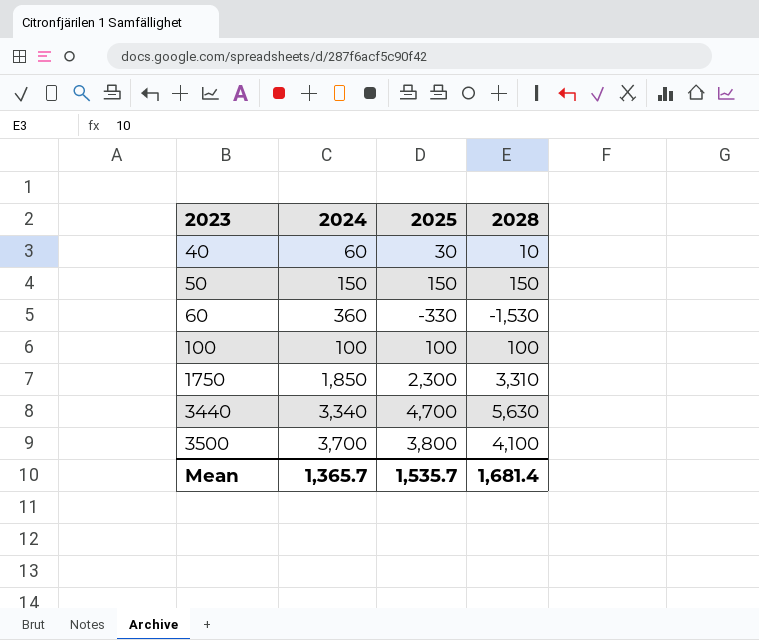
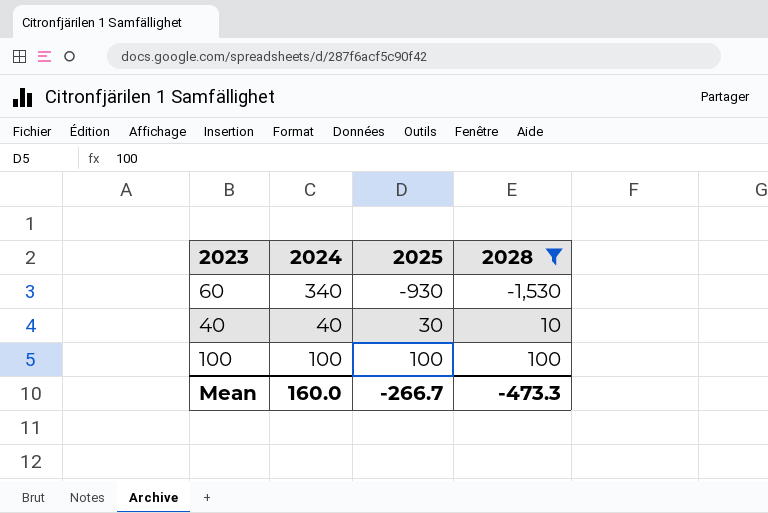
filter: none -> 2028 <= 100
row order: 2023 ascending -> 2025 ascending
60 | 2024: 360 -> 340
60 | 2025: -330 -> -930
40 | 2024: 60 -> 40
Mean | 2024: 1,365.7 -> 160.0
Mean | 2025: 1,535.7 -> -266.7
Mean | 2028: 1,681.4 -> -473.3

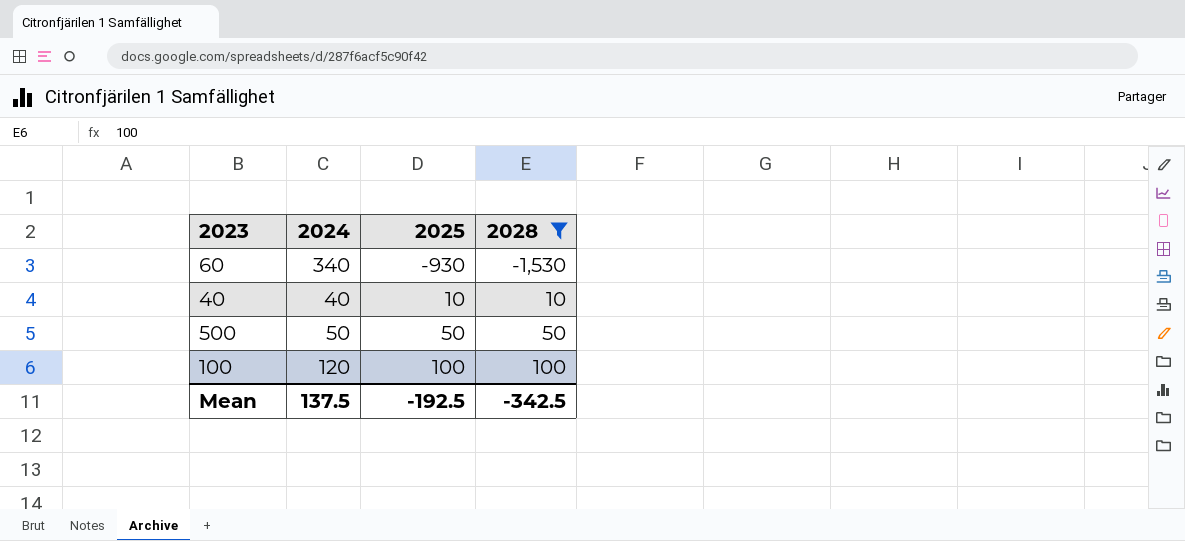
40 | 2025: 30 -> 10
row 500: none -> 50 | 50 | 50
100 | 2024: 100 -> 120
Mean | 2024: 160.0 -> 137.5
Mean | 2025: -266.7 -> -192.5
Mean | 2028: -473.3 -> -342.5

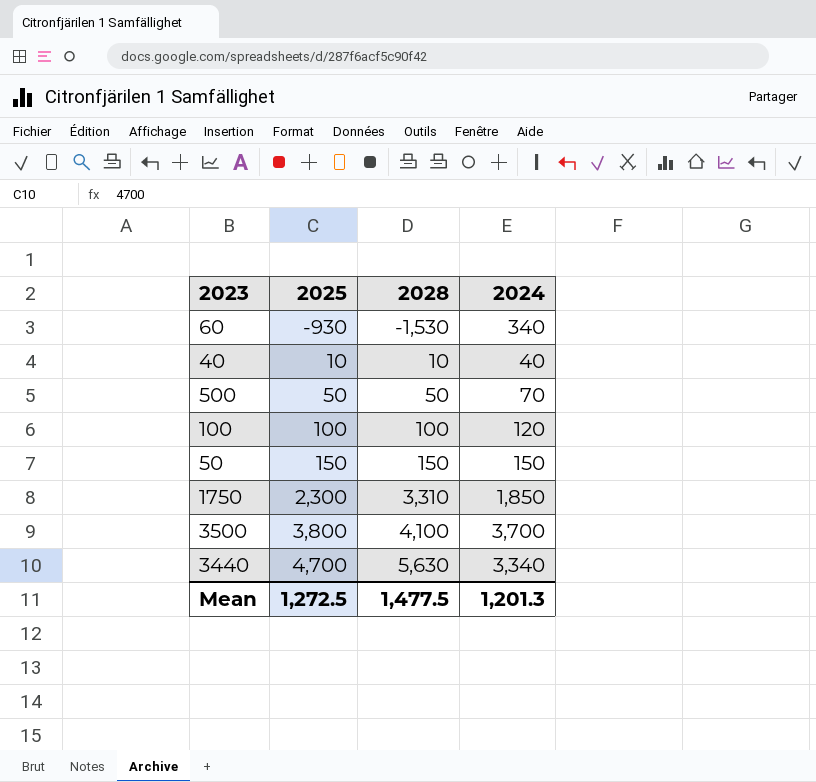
filter: 2028 <= 100 -> none
column 2024 | position: 2 -> 4
500 | 2024: 50 -> 70
Mean | 2025: -192.5 -> 1,272.5
Mean | 2028: -342.5 -> 1,477.5
Mean | 2024: 137.5 -> 1,201.3

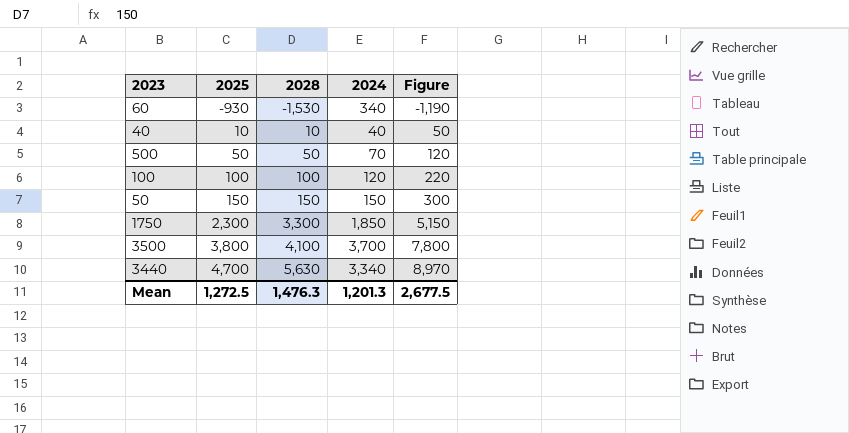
column Figure | formula: none -> [2028] + [2024]
1750 | 2028: 3,310 -> 3,300
Mean | 2028: 1,477.5 -> 1,476.3

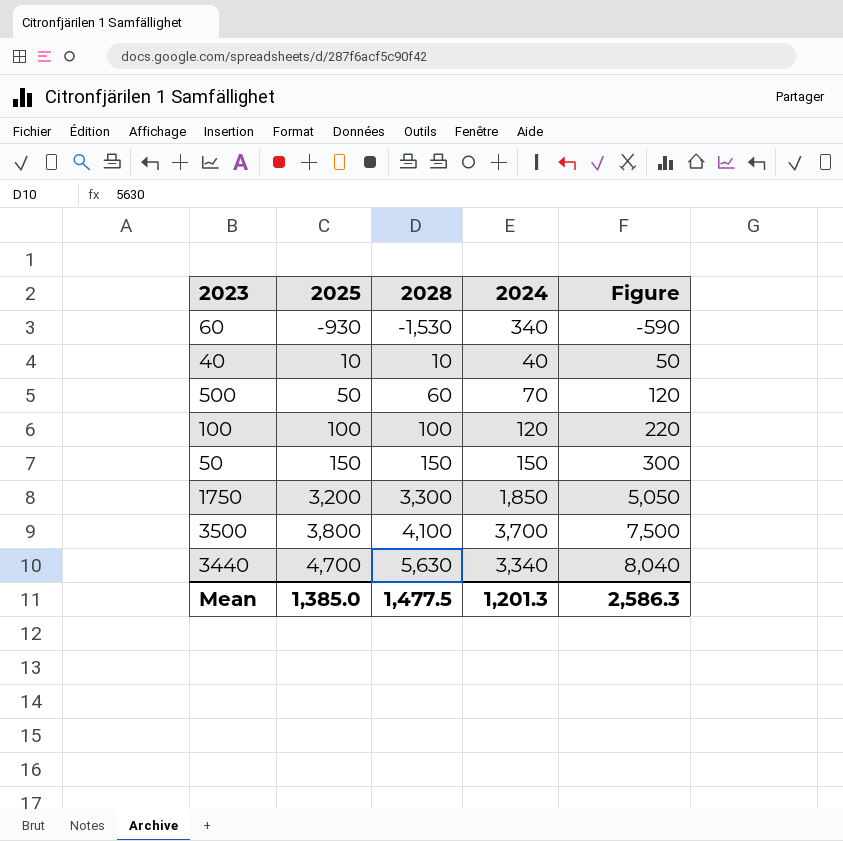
column Figure | formula: [2028] + [2024] -> [2025] + [2024]
500 | 2028: 50 -> 60
1750 | 2025: 2,300 -> 3,200
Mean | 2025: 1,272.5 -> 1,385.0
Mean | 2028: 1,476.3 -> 1,477.5
Mean | Figure: 2,677.5 -> 2,586.3

